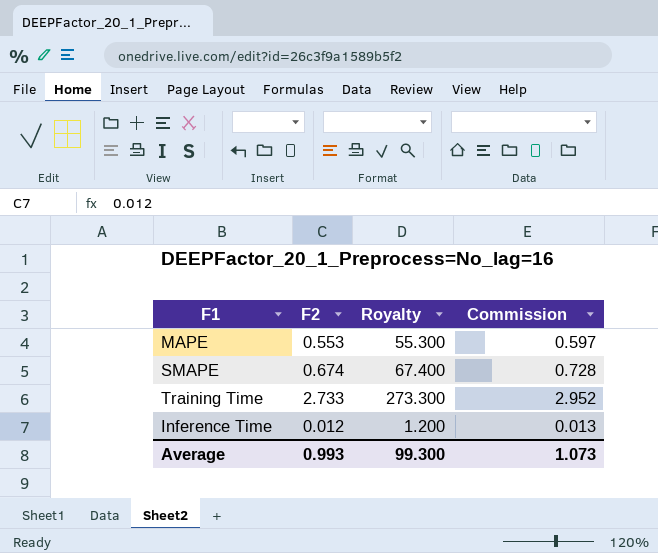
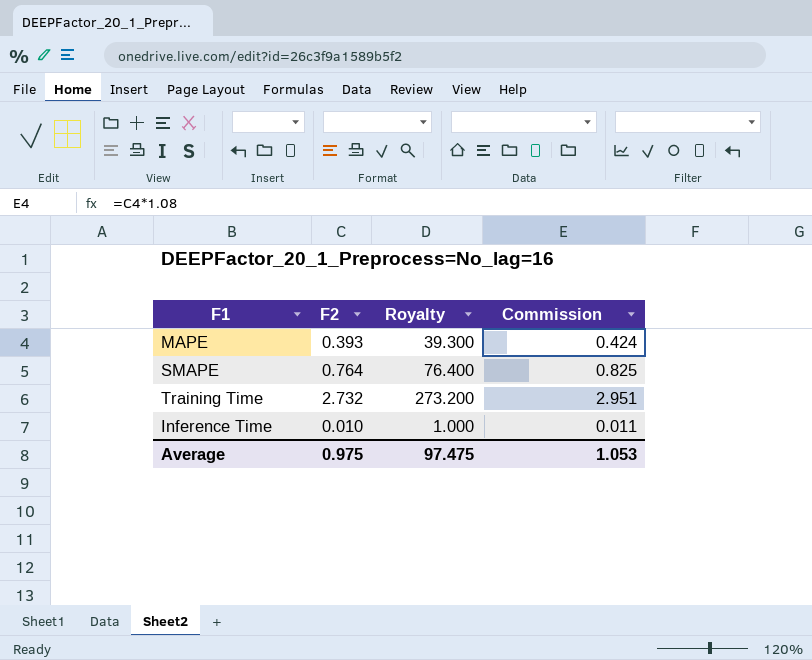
MAPE | F2: 0.553 -> 0.393
MAPE | Royalty: 55.300 -> 39.300
MAPE | Commission: 0.597 -> 0.424
SMAPE | F2: 0.674 -> 0.764
SMAPE | Royalty: 67.400 -> 76.400
SMAPE | Commission: 0.728 -> 0.825
Training Time | F2: 2.733 -> 2.732
Training Time | Royalty: 273.300 -> 273.200
Training Time | Commission: 2.952 -> 2.951
Inference Time | F2: 0.012 -> 0.010
Inference Time | Royalty: 1.200 -> 1.000
Inference Time | Commission: 0.013 -> 0.011
Average | F2: 0.993 -> 0.975
Average | Royalty: 99.300 -> 97.475
Average | Commission: 1.073 -> 1.053

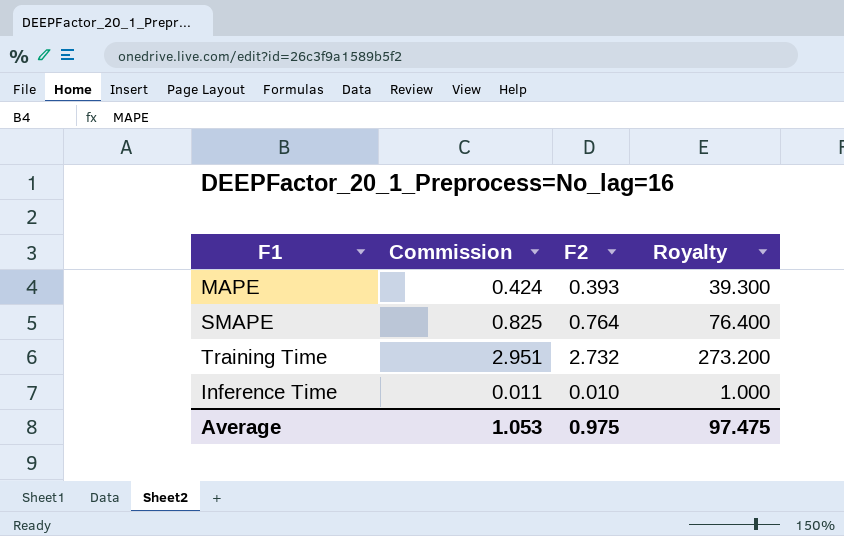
column Commission | position: 4 -> 2

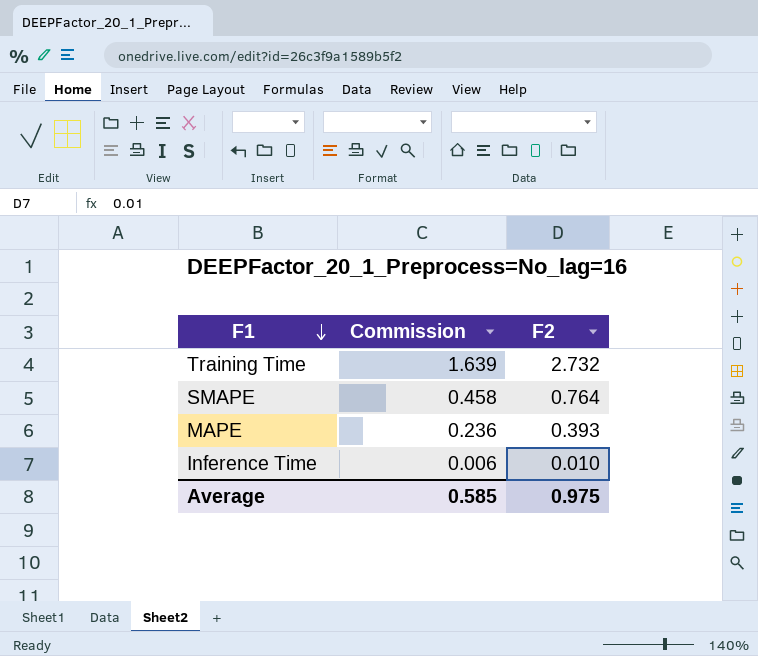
row order: none -> F1 descending
column Royalty | formula: [F2] * 100 -> none
column Commission | formula: [F2] * 1.08 -> [F2] * 0.6
Average | Commission: 1.053 -> 0.585

